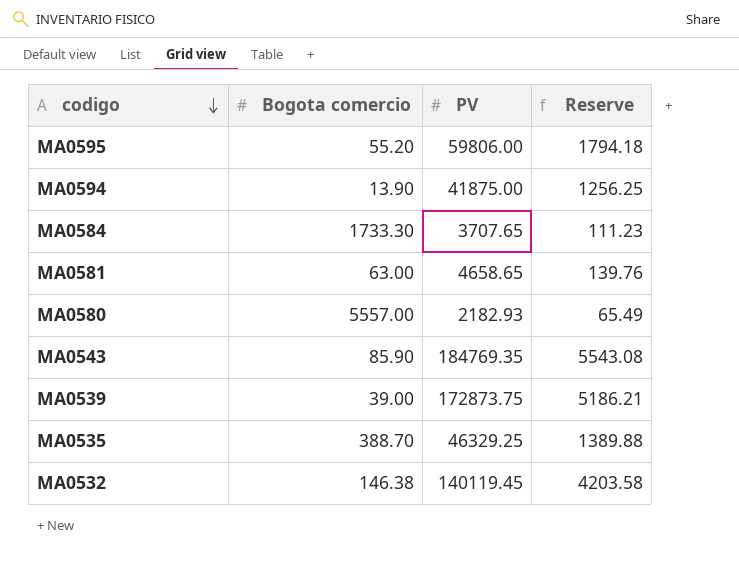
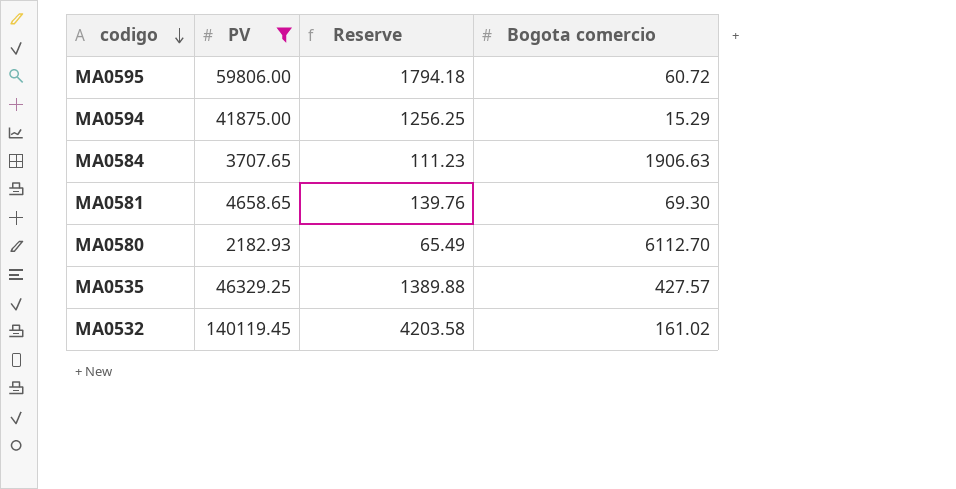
filter: none -> PV <= 140119.45
column Bogota comercio | position: 2 -> 4
MA0595 | Bogota comercio: 55.20 -> 60.72
MA0594 | Bogota comercio: 13.90 -> 15.29
MA0584 | Bogota comercio: 1733.30 -> 1906.63
MA0581 | Bogota comercio: 63.00 -> 69.30
MA0580 | Bogota comercio: 5557.00 -> 6112.70
MA0535 | Bogota comercio: 388.70 -> 427.57
MA0532 | Bogota comercio: 146.38 -> 161.02

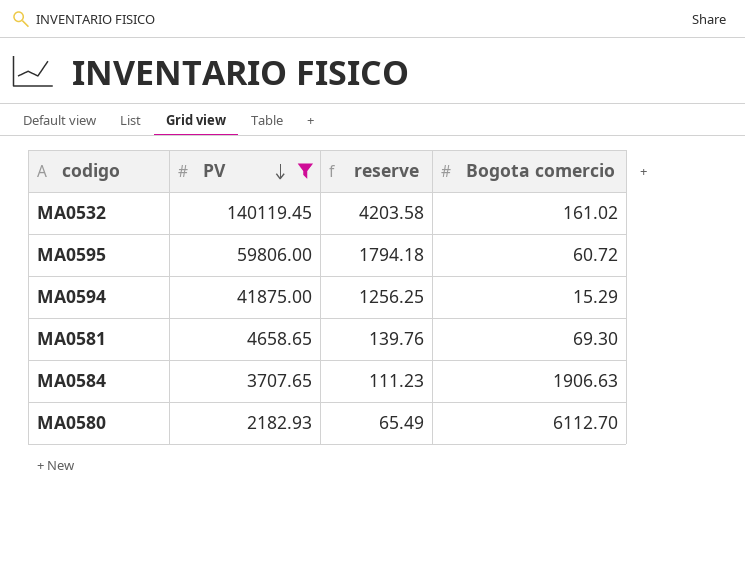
row order: codigo descending -> PV descending
column name: Reserve -> reserve
row MA0535: 46329.25 | 1389.88 | 427.57 -> none

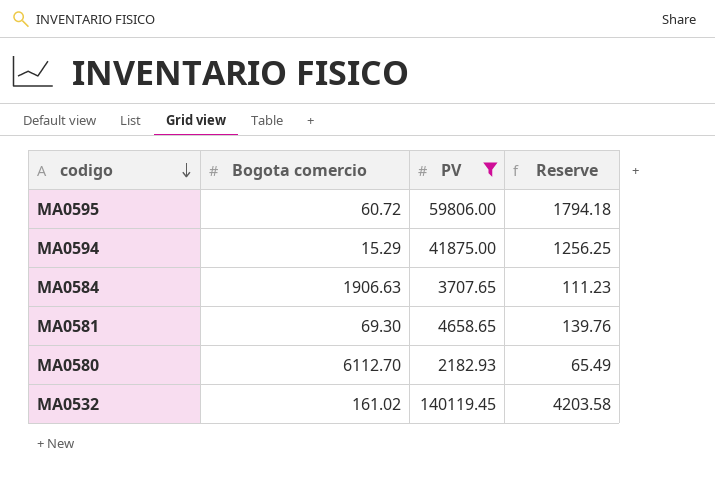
row order: PV descending -> codigo descending
column Bogota comercio | position: 4 -> 2
column name: reserve -> Reserve

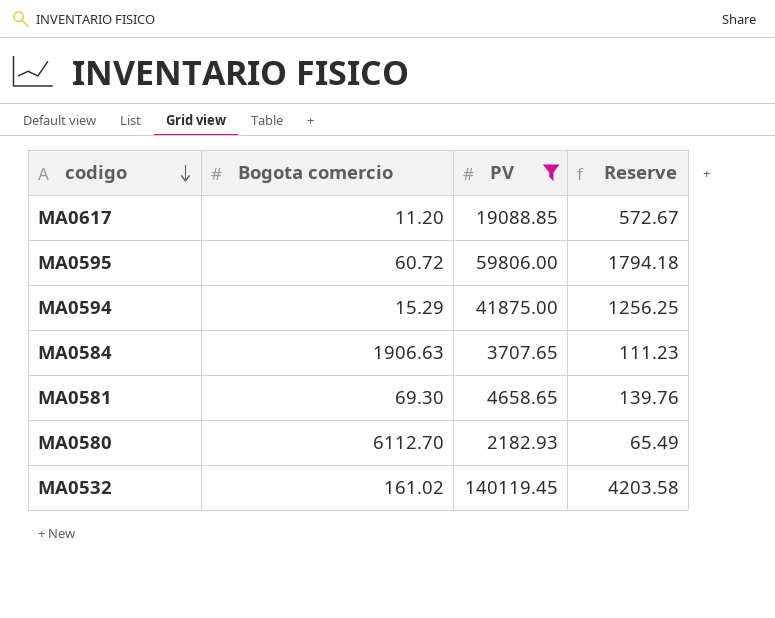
row MA0617: none -> 11.20 | 19088.85 | 572.67

